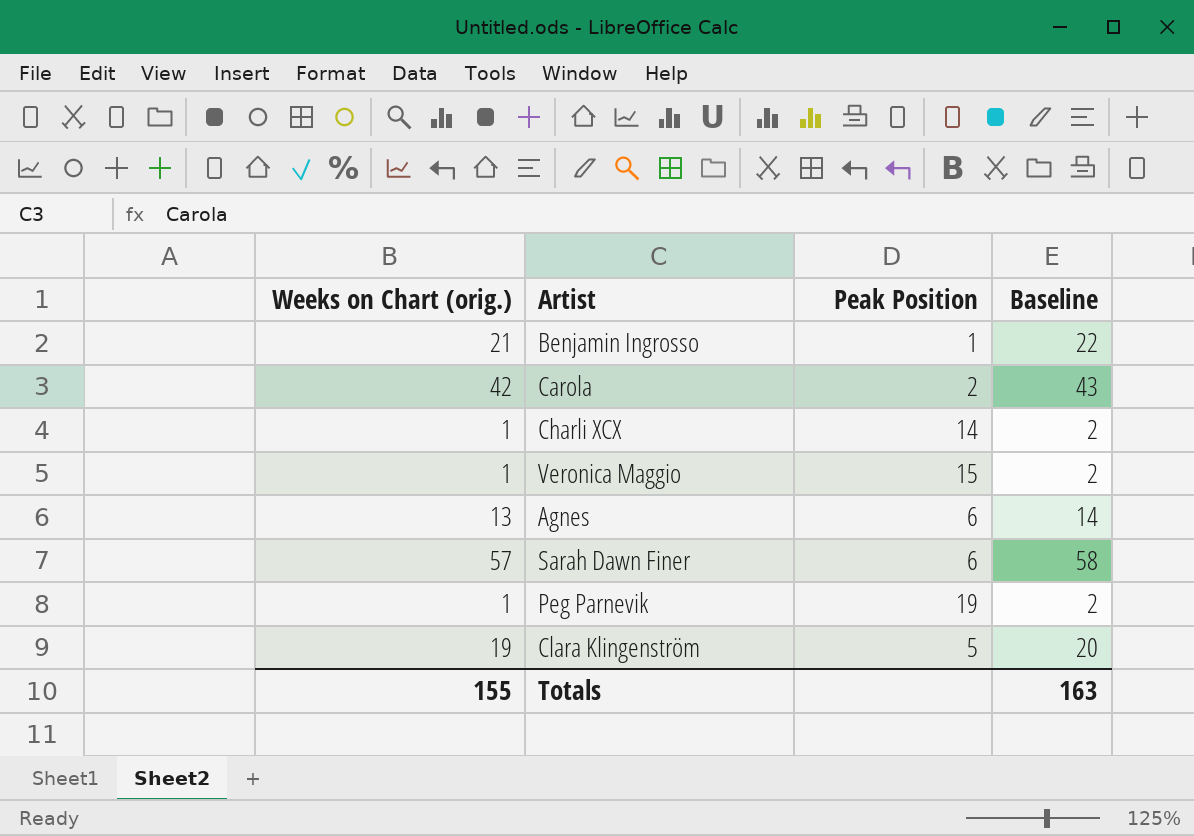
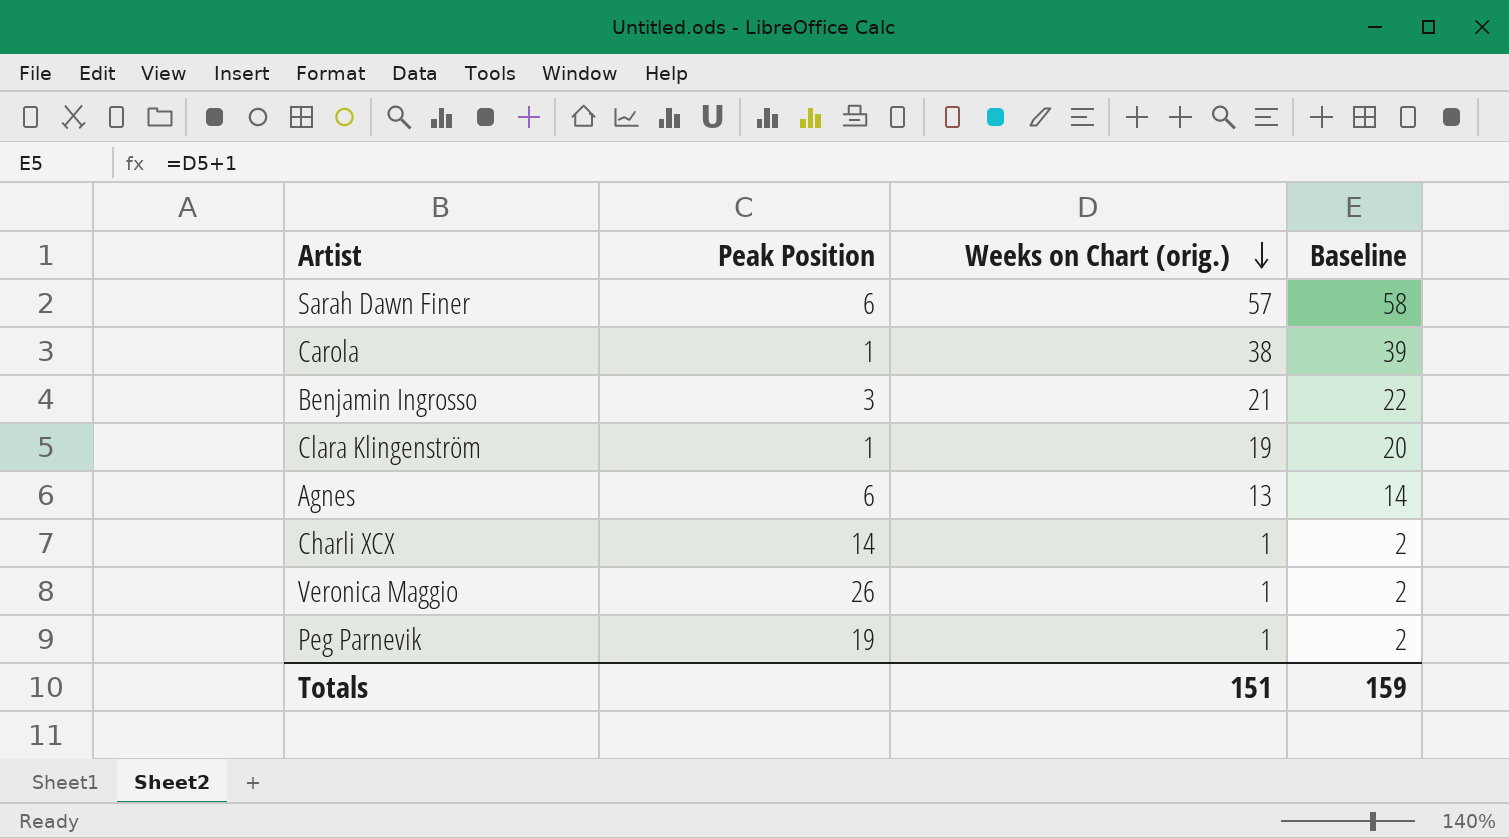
row order: none -> Weeks on Chart (orig.) descending
column Weeks on Chart (orig.) | position: 1 -> 3
Carola | Peak Position: 2 -> 1
Carola | Weeks on Chart (orig.): 42 -> 38
Carola | Baseline: 43 -> 39
Benjamin Ingrosso | Peak Position: 1 -> 3
Clara Klingenström | Peak Position: 5 -> 1
Veronica Maggio | Peak Position: 15 -> 26
Totals | Weeks on Chart (orig.): 155 -> 151
Totals | Baseline: 163 -> 159

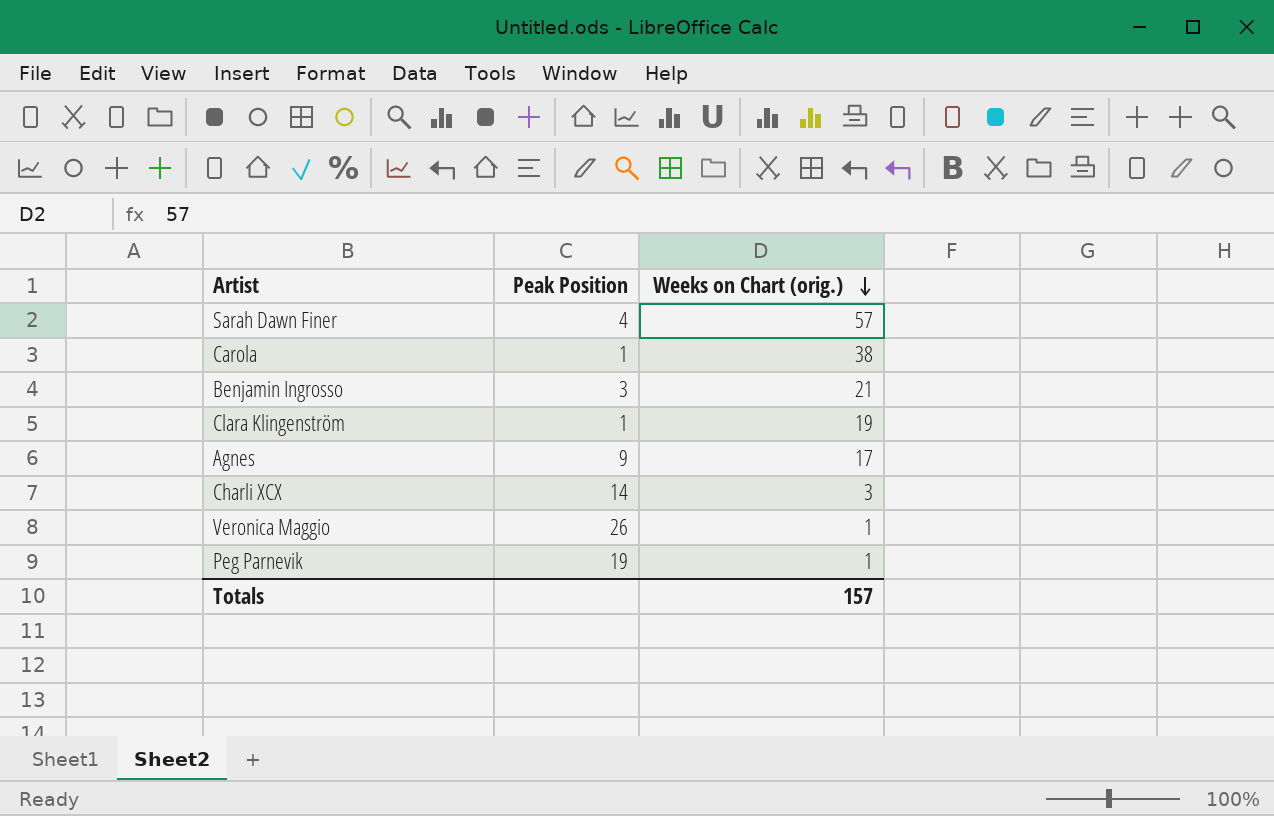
column Baseline | formula: [Weeks on Chart (orig.)] + 1 -> none
Sarah Dawn Finer | Peak Position: 6 -> 4
Agnes | Peak Position: 6 -> 9
Agnes | Weeks on Chart (orig.): 13 -> 17
Charli XCX | Weeks on Chart (orig.): 1 -> 3
Totals | Weeks on Chart (orig.): 151 -> 157

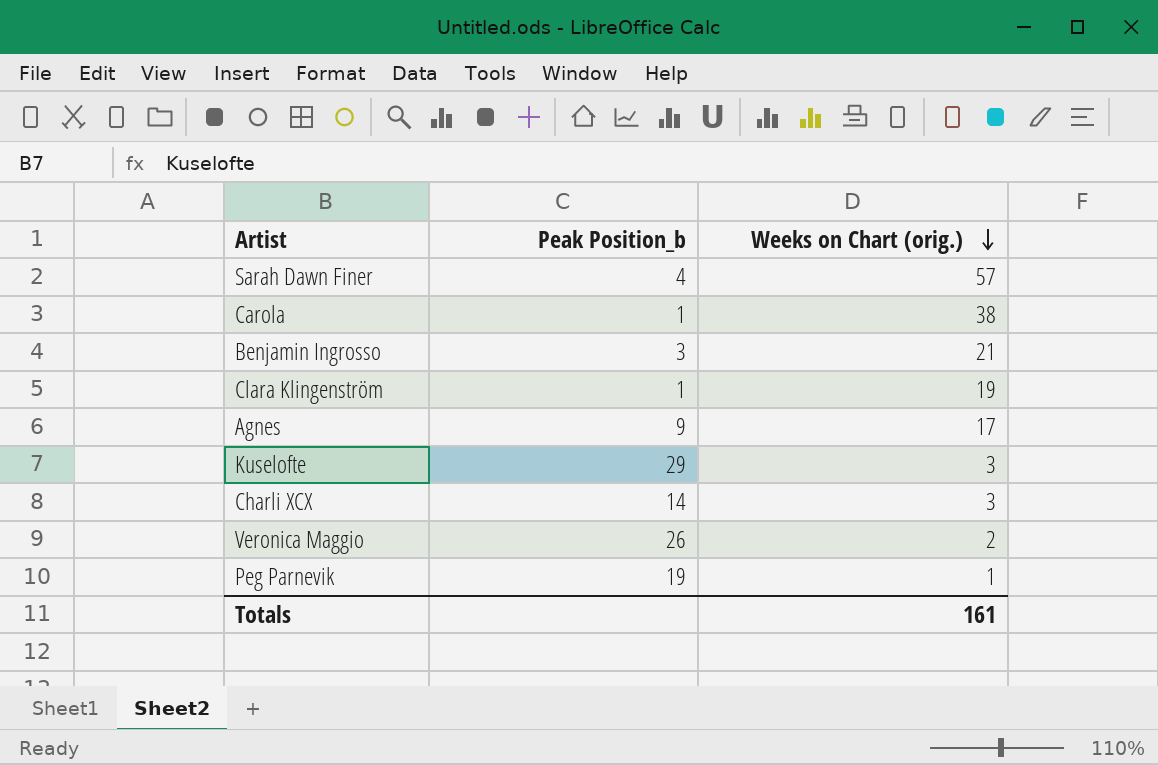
column name: Peak Position -> Peak Position_b
row Kuselofte: none -> 29 | 3
Veronica Maggio | Weeks on Chart (orig.): 1 -> 2
Totals | Weeks on Chart (orig.): 157 -> 161

